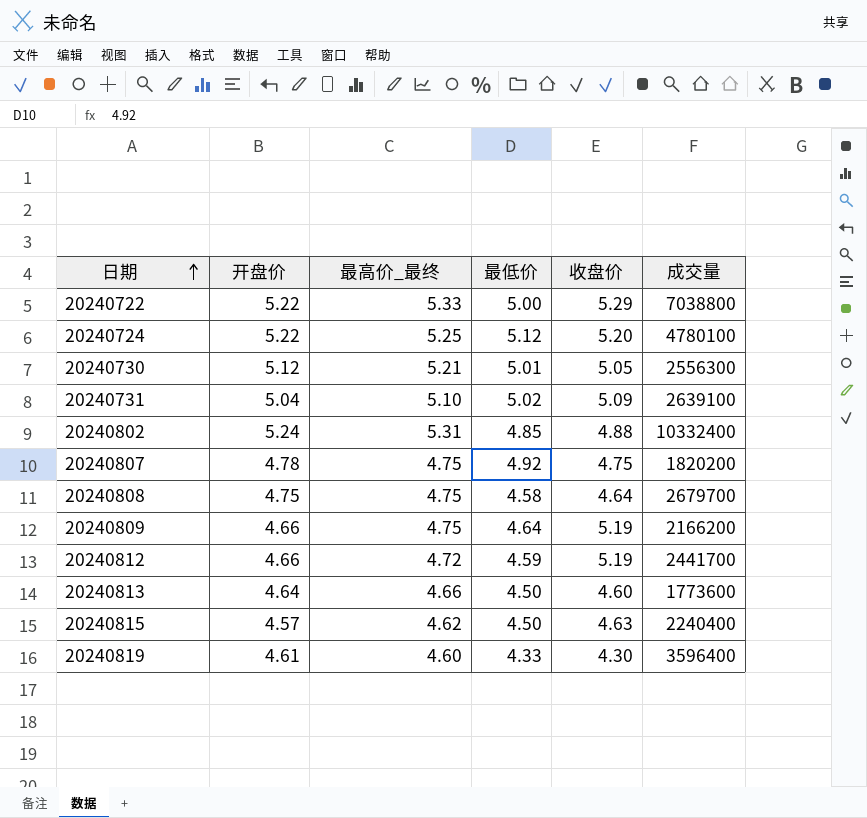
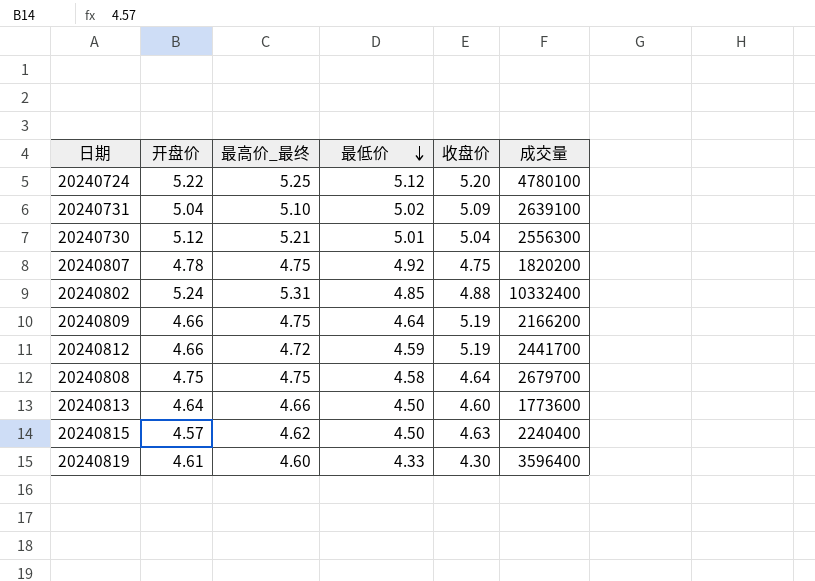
row order: 日期 ascending -> 最低价 descending
row 20240722: 5.22 | 5.33 | 5.00 | 5.29 | 7038800 -> none
20240730 | 收盘价: 5.05 -> 5.04

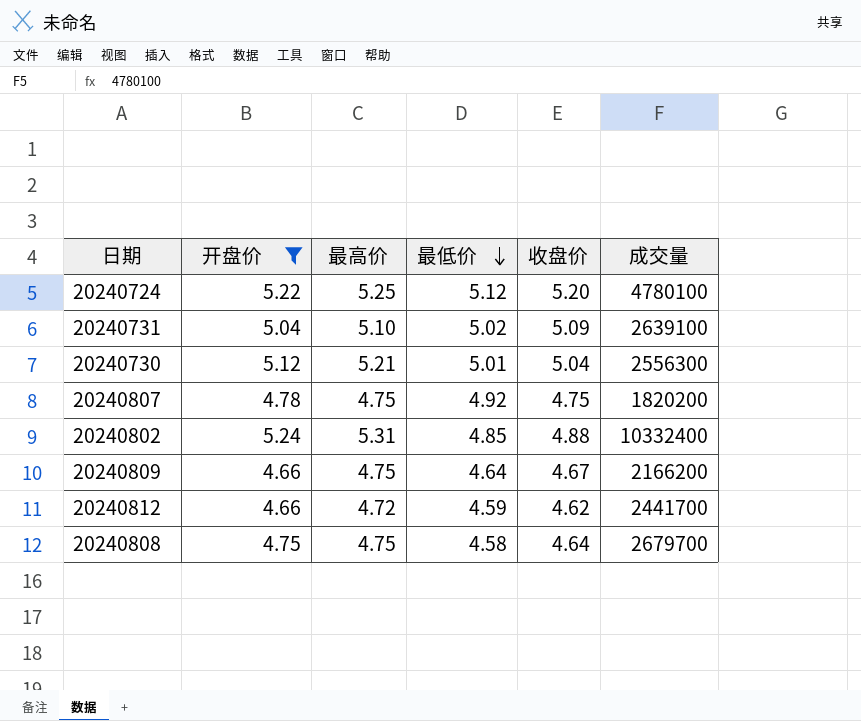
filter: none -> 开盘价 >= 4.66
column name: 最高价_最终 -> 最高价
20240809 | 收盘价: 5.19 -> 4.67
20240812 | 收盘价: 5.19 -> 4.62

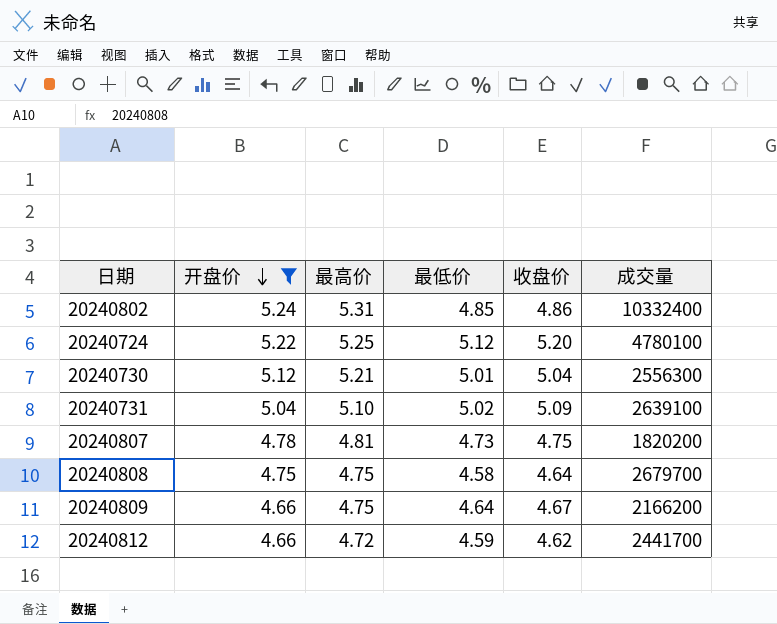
row order: 最低价 descending -> 开盘价 descending
20240802 | 收盘价: 4.88 -> 4.86
20240807 | 最高价: 4.75 -> 4.81
20240807 | 最低价: 4.92 -> 4.73

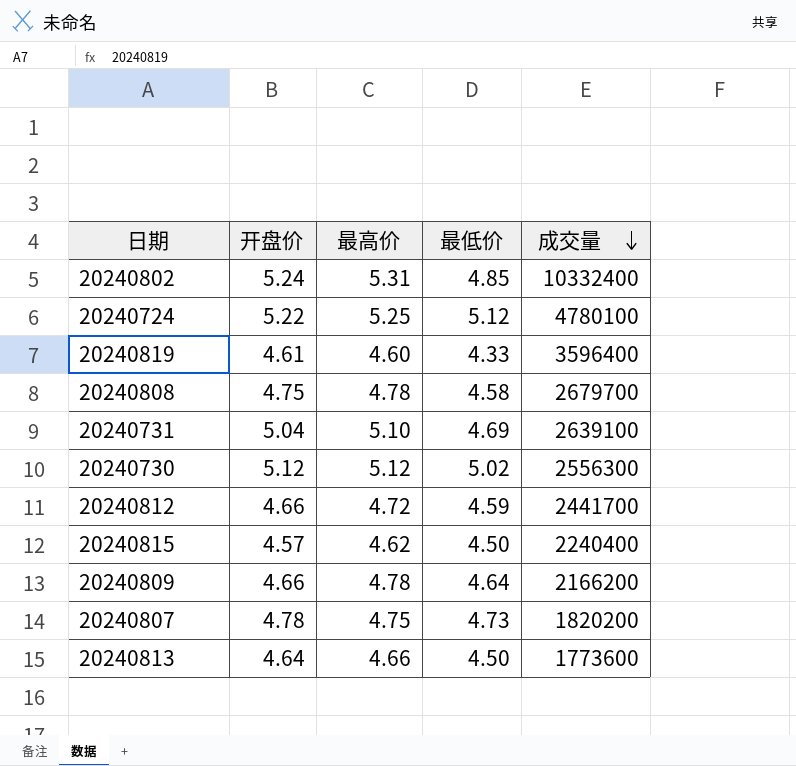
filter: 开盘价 >= 4.66 -> none
row order: 开盘价 descending -> 成交量 descending
column 收盘价 | position: 5 -> none
20240808 | 最高价: 4.75 -> 4.78
20240731 | 最低价: 5.02 -> 4.69
20240730 | 最高价: 5.21 -> 5.12
20240730 | 最低价: 5.01 -> 5.02
20240809 | 最高价: 4.75 -> 4.78
20240807 | 最高价: 4.81 -> 4.75

